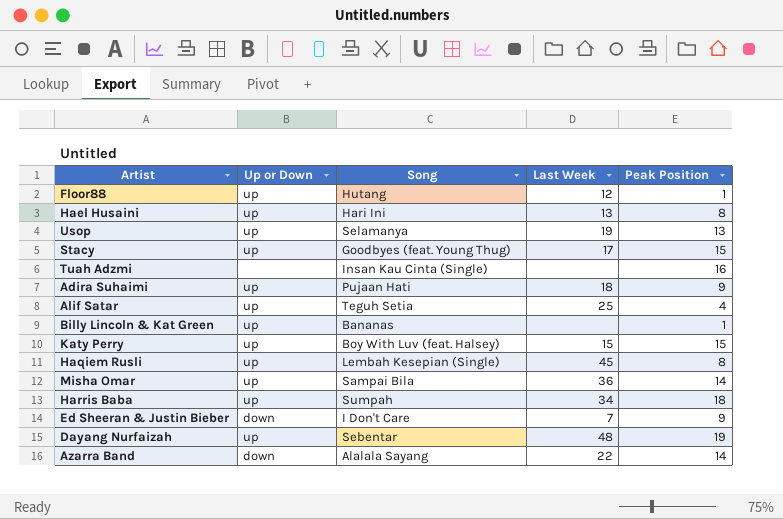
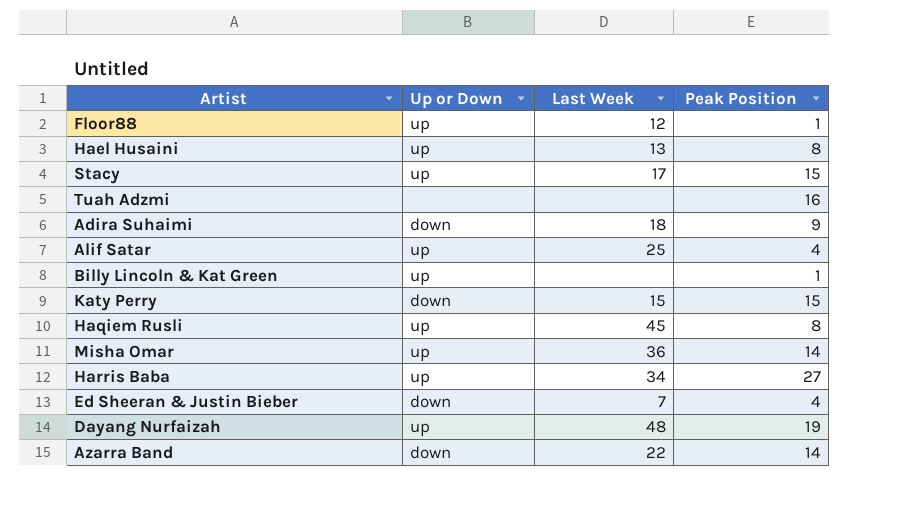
column Song | position: 3 -> none
row Usop: up | Selamanya | 19 | 13 -> none
Adira Suhaimi | Up or Down: up -> down
Katy Perry | Up or Down: up -> down
Harris Baba | Peak Position: 18 -> 27
Ed Sheeran & Justin Bieber | Peak Position: 9 -> 4

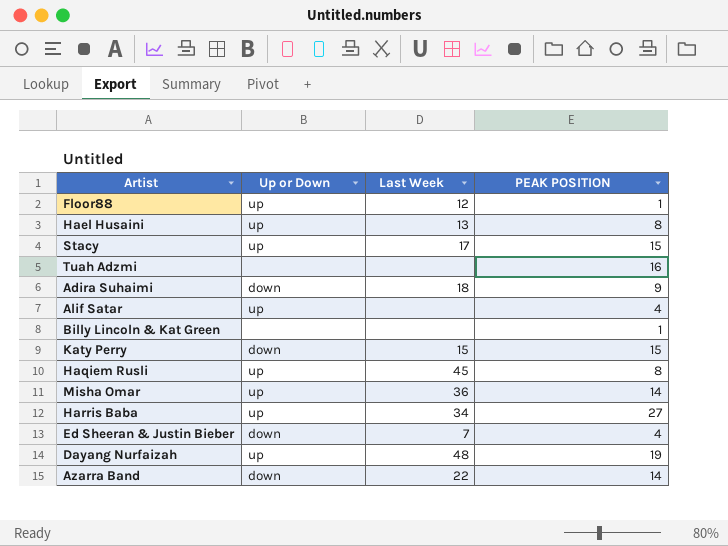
column name: Peak Position -> PEAK POSITION
Alif Satar | Last Week: 25 -> none
Billy Lincoln & Kat Green | Up or Down: up -> none

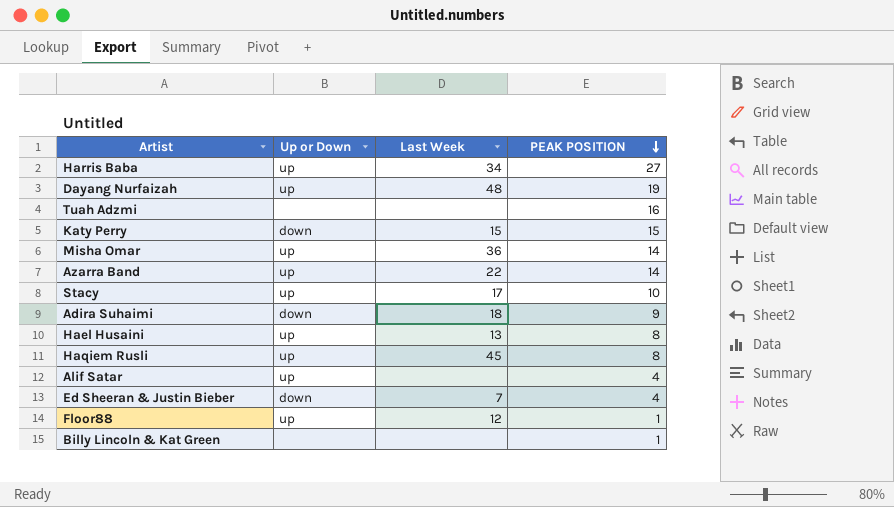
row order: none -> PEAK POSITION descending
Azarra Band | Up or Down: down -> up
Stacy | PEAK POSITION: 15 -> 10

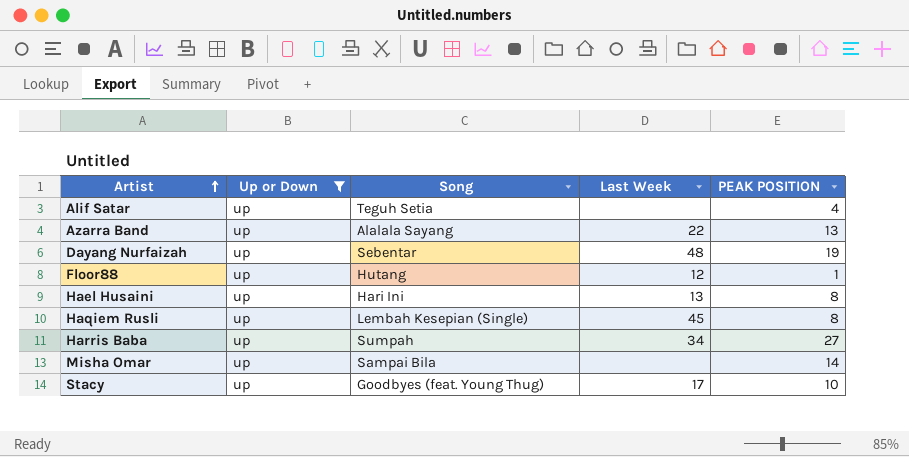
filter: none -> Up or Down = up
row order: PEAK POSITION descending -> Artist ascending
column Song | position: none -> 3
Azarra Band | PEAK POSITION: 14 -> 13
Misha Omar | Last Week: 36 -> none

